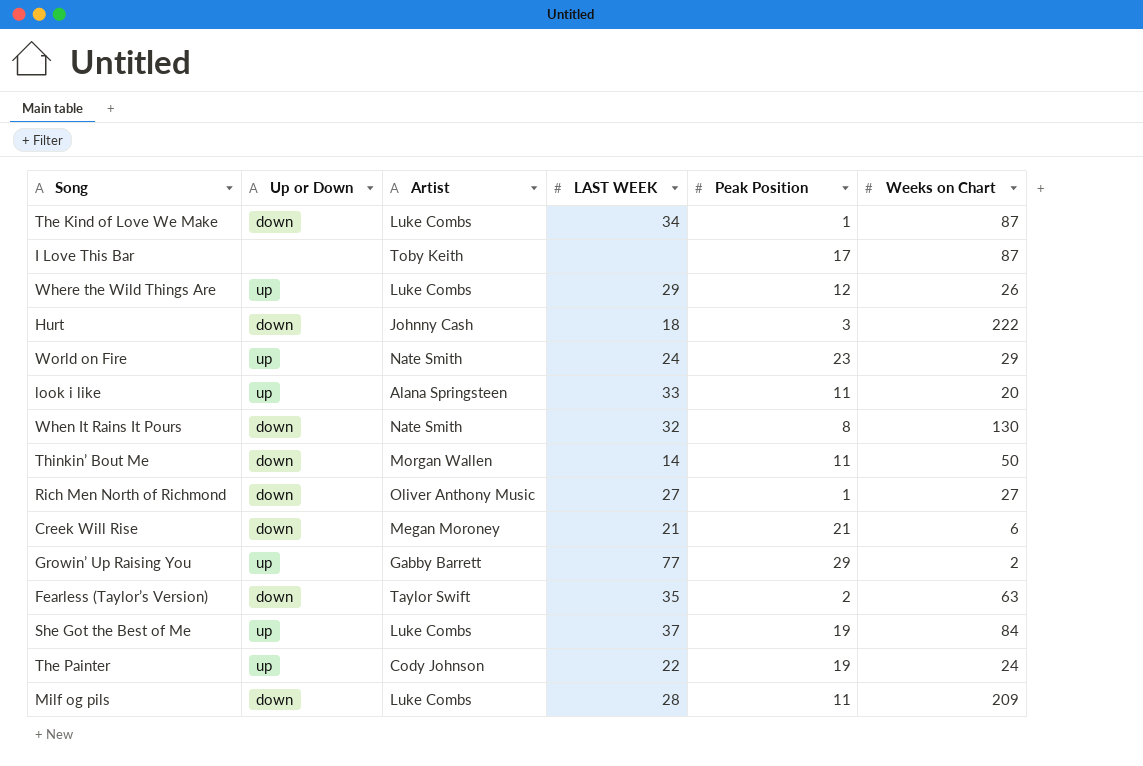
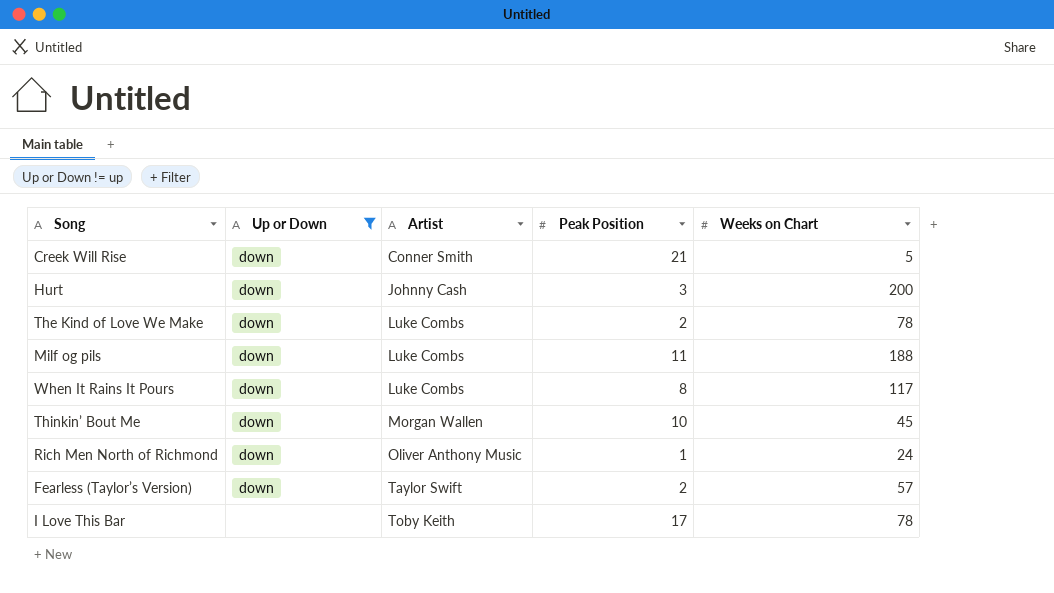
filter: none -> Up or Down != up
row order: none -> Artist ascending
column LAST WEEK | position: 4 -> none
Creek Will Rise | Artist: Megan Moroney -> Conner Smith
Creek Will Rise | Weeks on Chart: 6 -> 5
Hurt | Weeks on Chart: 222 -> 200
The Kind of Love We Make | Peak Position: 1 -> 2
The Kind of Love We Make | Weeks on Chart: 87 -> 78
Milf og pils | Weeks on Chart: 209 -> 188
When It Rains It Pours | Artist: Nate Smith -> Luke Combs
When It Rains It Pours | Weeks on Chart: 130 -> 117
Thinkin’ Bout Me | Peak Position: 11 -> 10
Thinkin’ Bout Me | Weeks on Chart: 50 -> 45
Rich Men North of Richmond | Weeks on Chart: 27 -> 24
Fearless (Taylor’s Version) | Weeks on Chart: 63 -> 57
I Love This Bar | Weeks on Chart: 87 -> 78

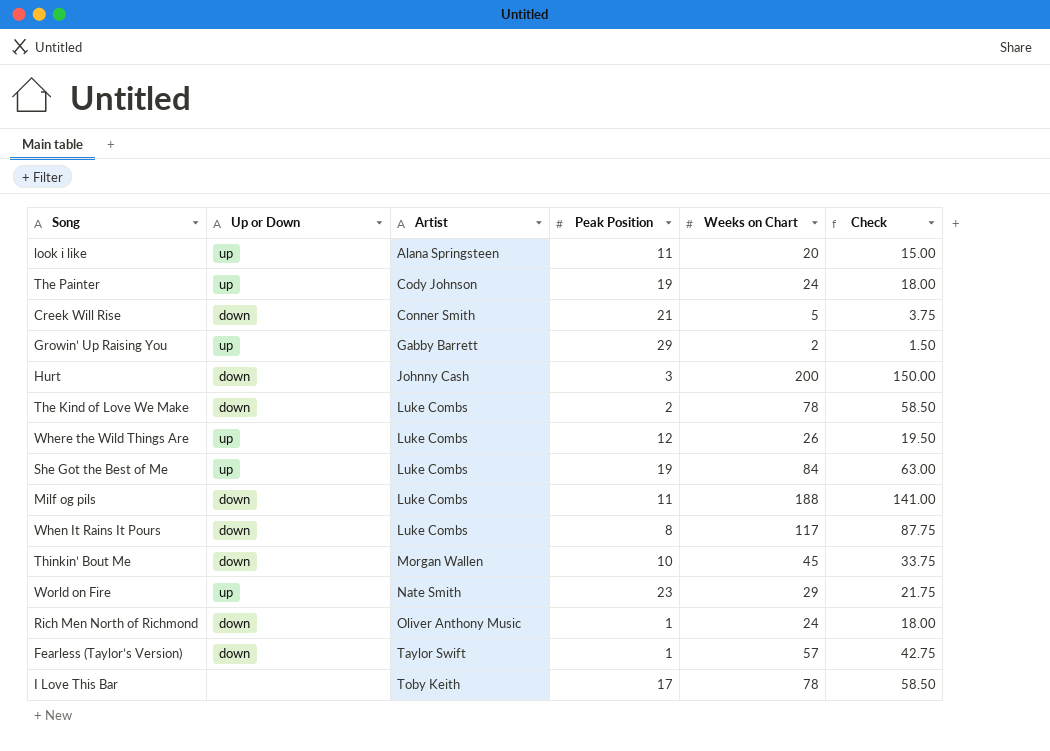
filter: Up or Down != up -> none
column Check | formula: none -> [Weeks on Chart] * 0.75
Fearless (Taylor’s Version) | Peak Position: 2 -> 1

